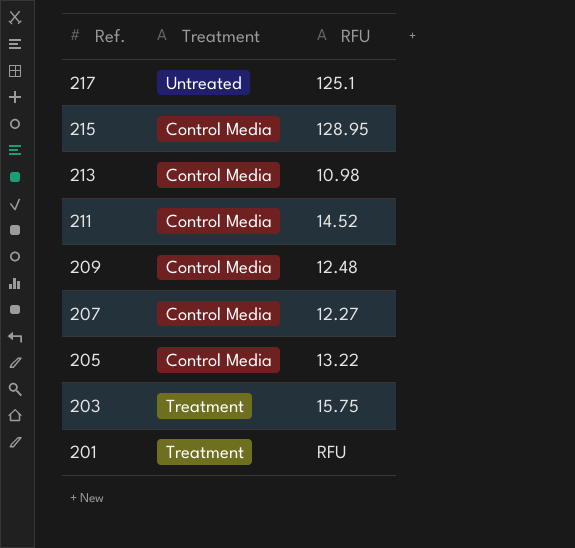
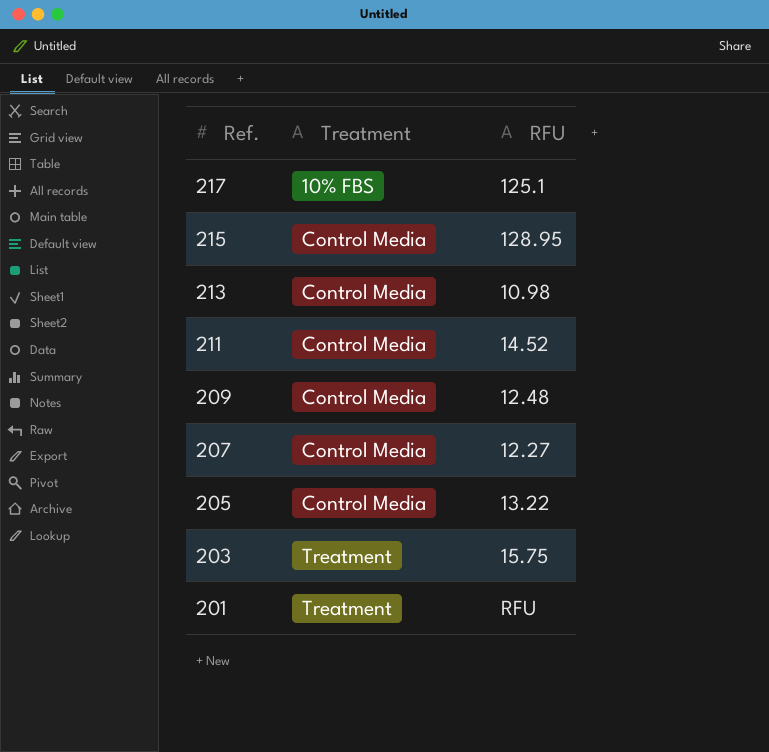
217 | Treatment: Untreated -> 10% FBS

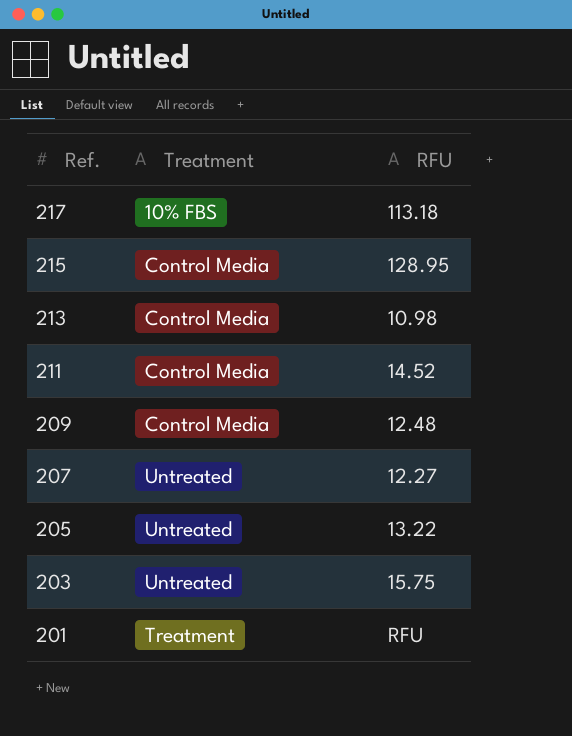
217 | RFU: 125.1 -> 113.18
207 | Treatment: Control Media -> Untreated
205 | Treatment: Control Media -> Untreated
203 | Treatment: Treatment -> Untreated

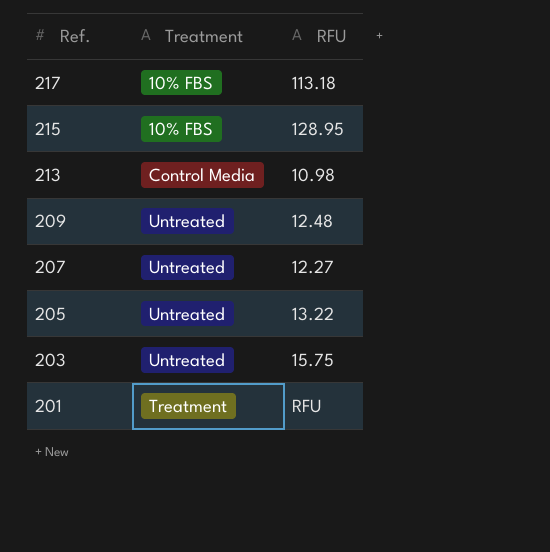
row 211: Control Media | 14.52 -> none
215 | Treatment: Control Media -> 10% FBS
209 | Treatment: Control Media -> Untreated

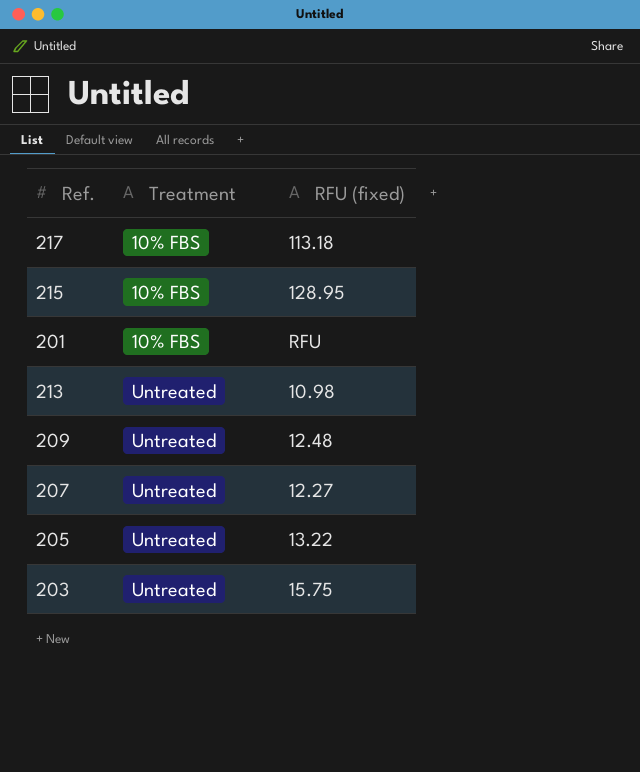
row order: Ref. descending -> Treatment ascending
column name: RFU -> RFU (fixed)
201 | Treatment: Treatment -> 10% FBS
213 | Treatment: Control Media -> Untreated

